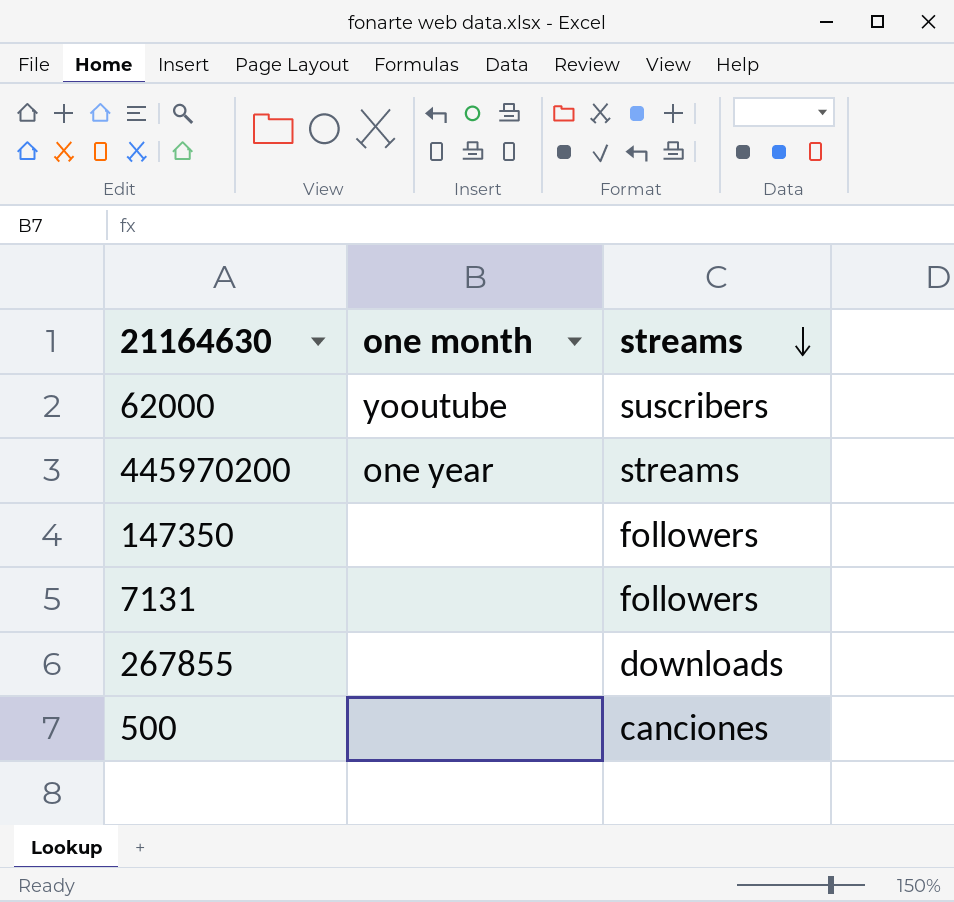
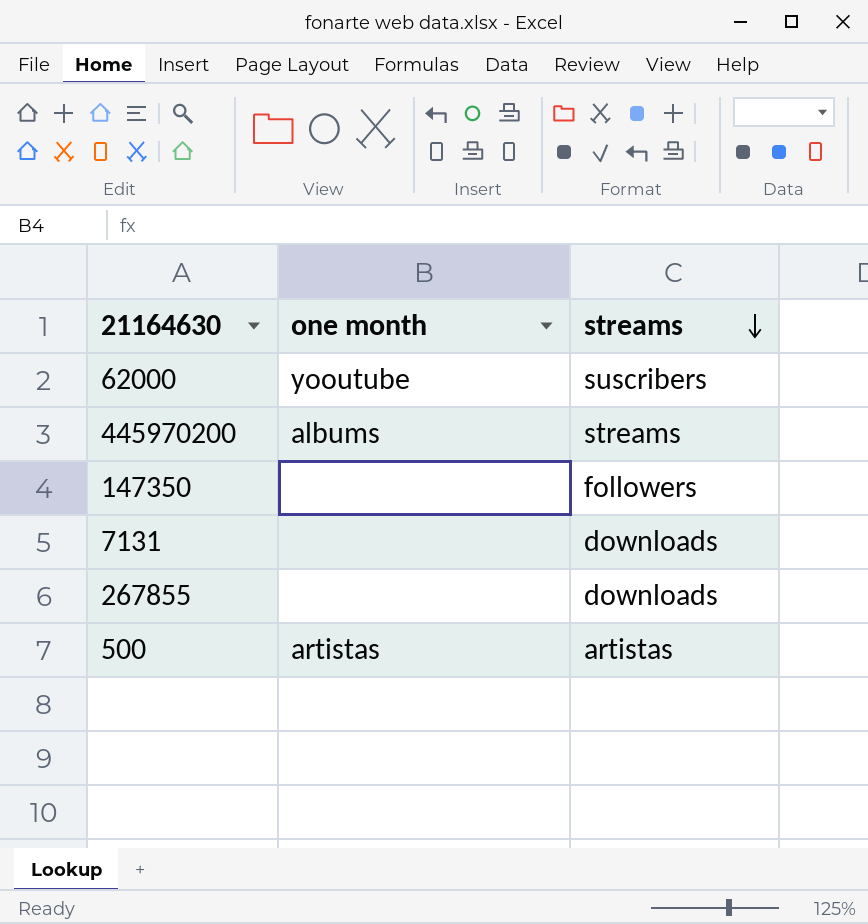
445970200 | one month: one year -> albums
7131 | streams: followers -> downloads
500 | one month: none -> artistas
500 | streams: canciones -> artistas

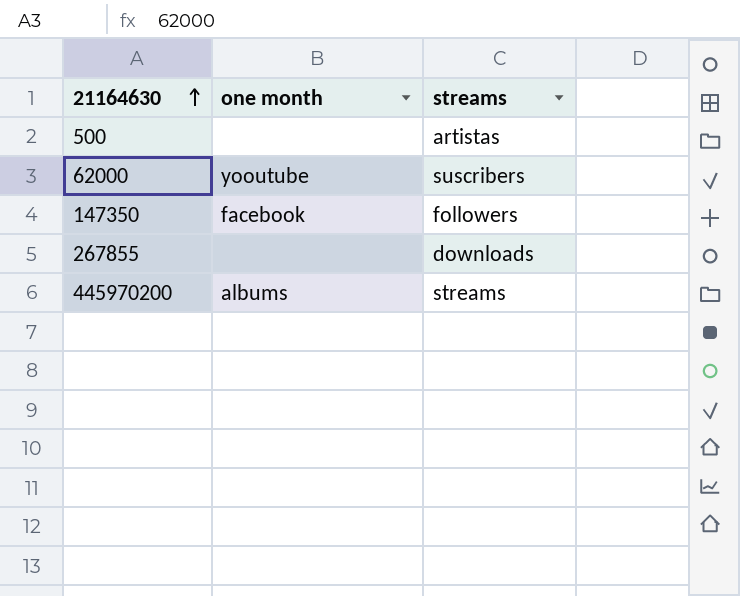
row order: streams descending -> 21164630 ascending
row 7131: none | downloads -> none
500 | one month: artistas -> none
147350 | one month: none -> facebook

